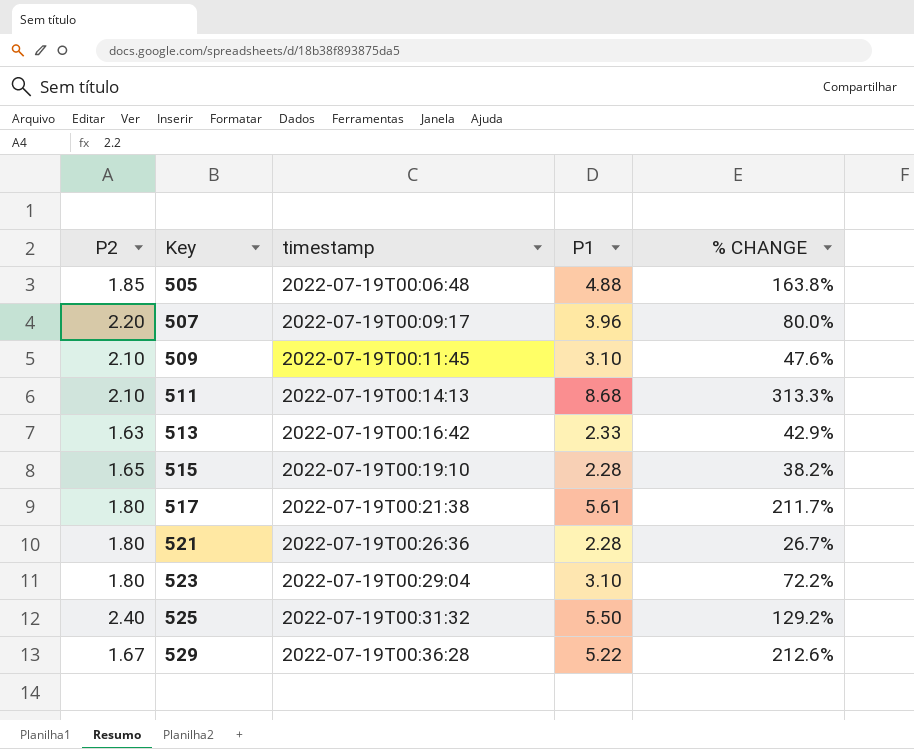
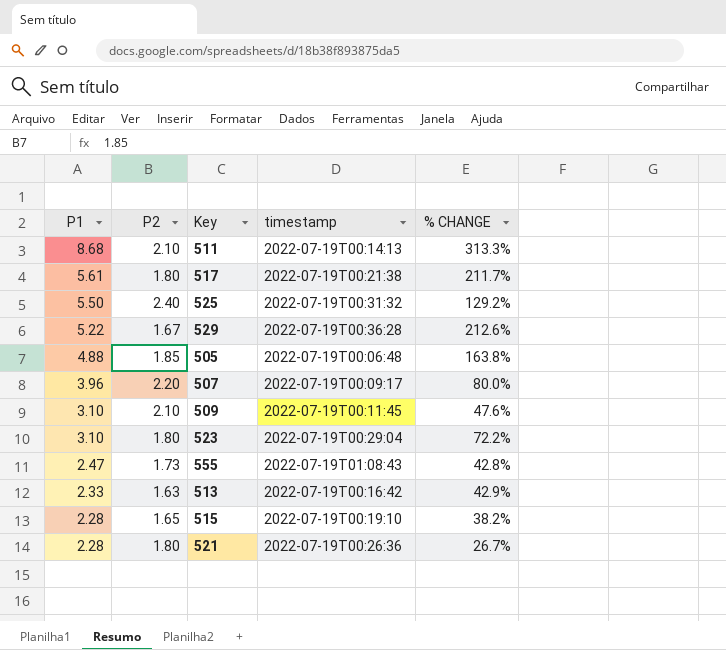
row order: Key ascending -> P1 descending
column P1 | position: 4 -> 1
row 555: none -> 2.47 | 1.73 | 2022-07-19T01:08:43 | 42.8%

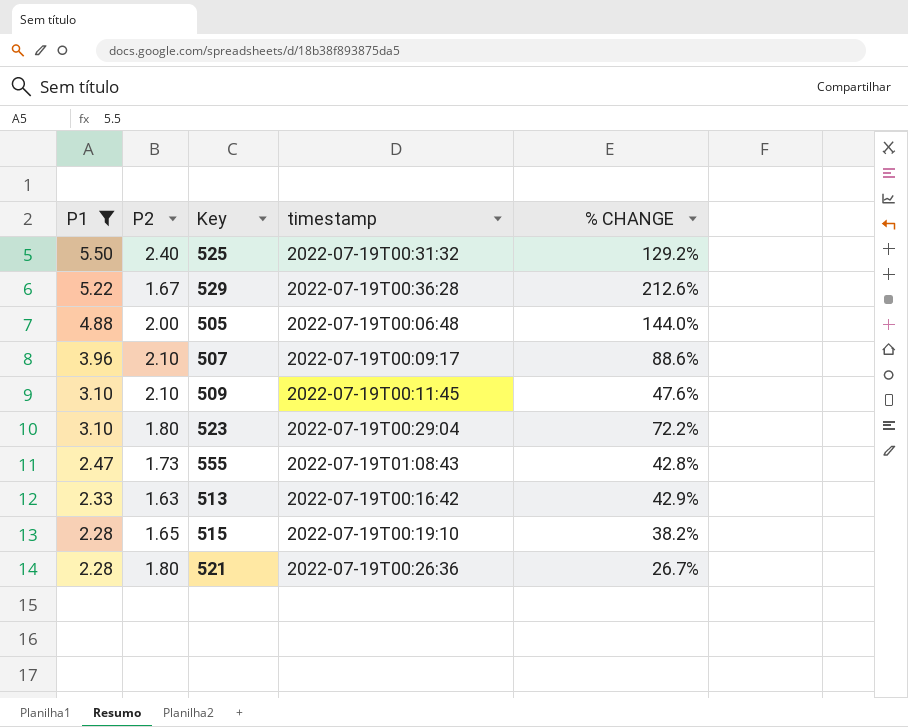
filter: none -> P1 <= 5.50
505 | P2: 1.85 -> 2.00
505 | % CHANGE: 163.8% -> 144.0%
507 | P2: 2.20 -> 2.10
507 | % CHANGE: 80.0% -> 88.6%

